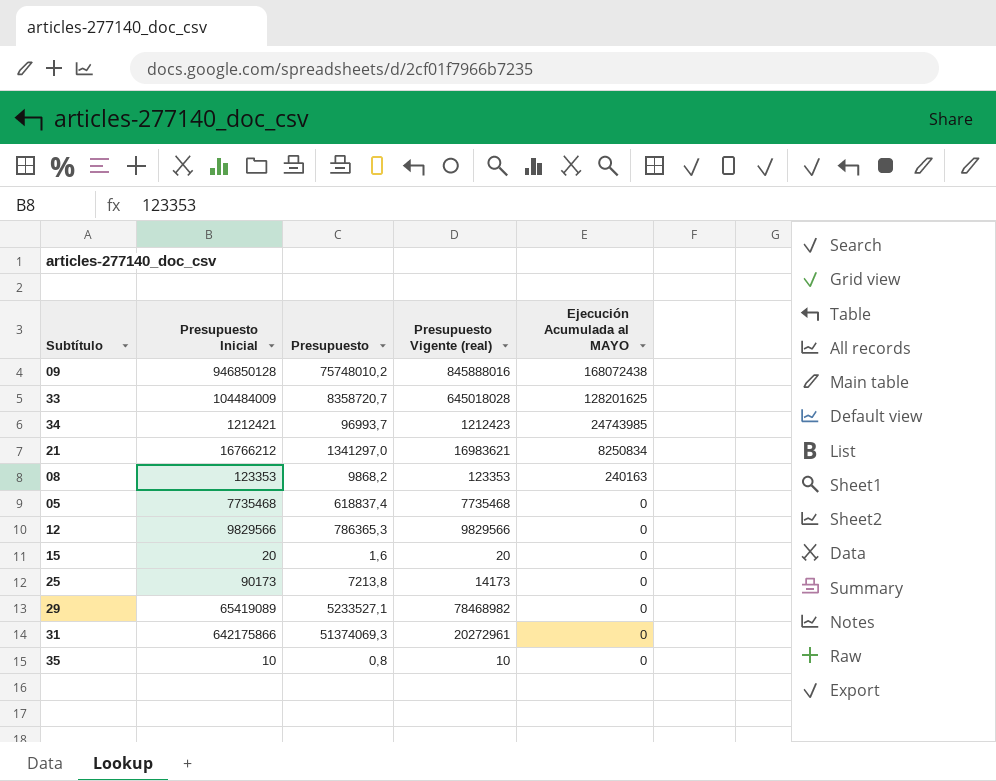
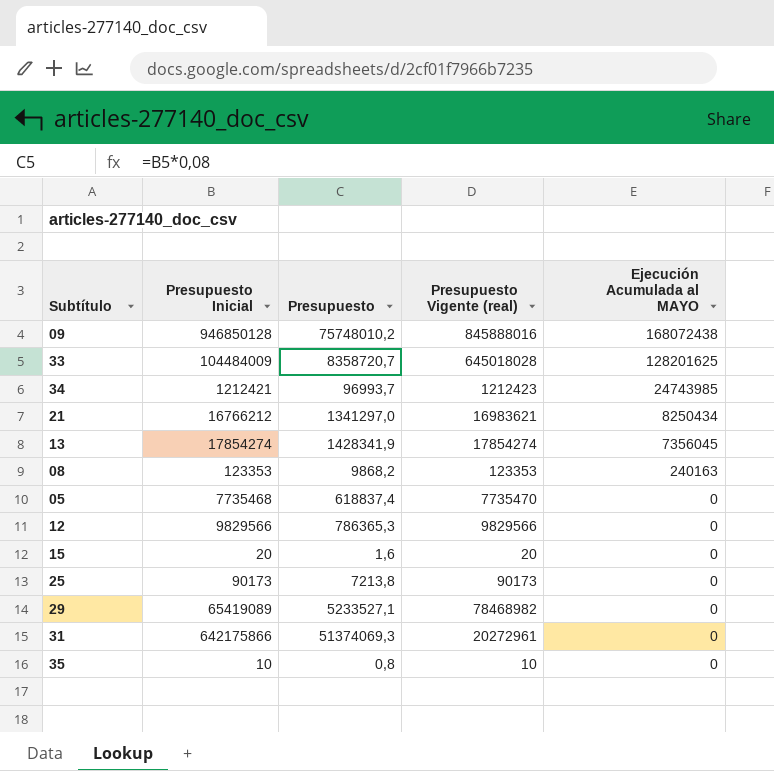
21 | Ejecución Acumulada al MAYO: 8250834 -> 8250434
row 13: none -> 17854274 | 1428341,9 | 17854274 | 7356045
05 | Presupuesto Vigente (real): 7735468 -> 7735470
25 | Presupuesto Vigente (real): 14173 -> 90173

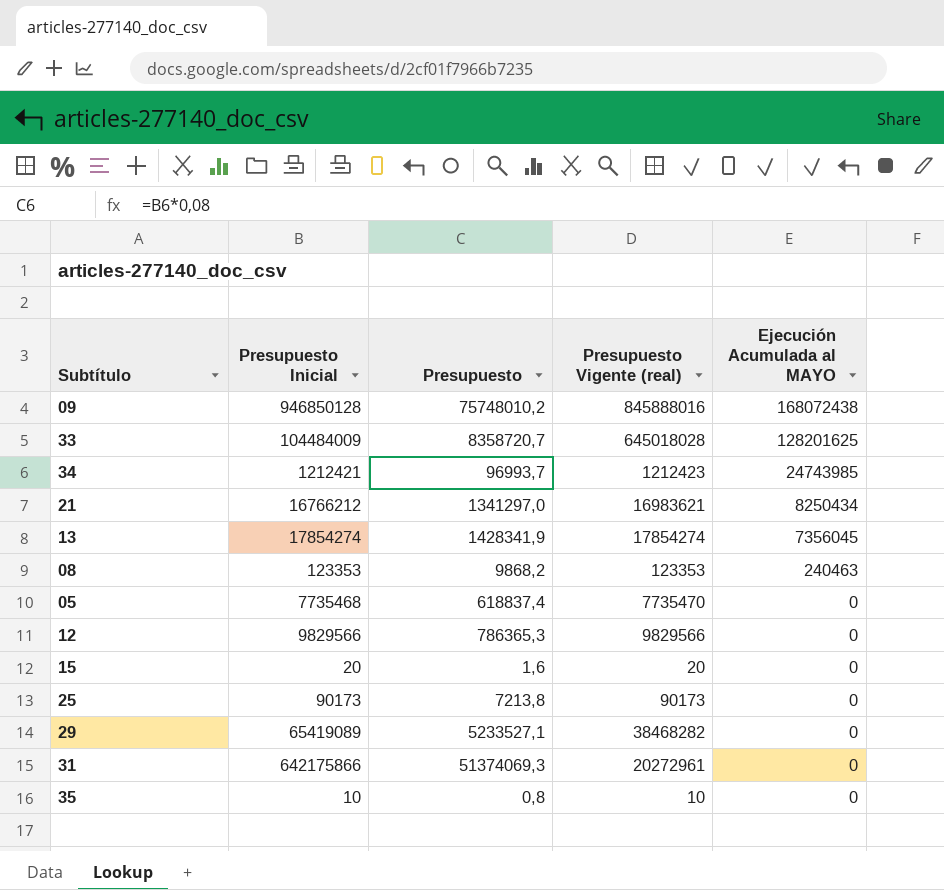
08 | Ejecución Acumulada al MAYO: 240163 -> 240463
29 | Presupuesto Vigente (real): 78468982 -> 38468282

